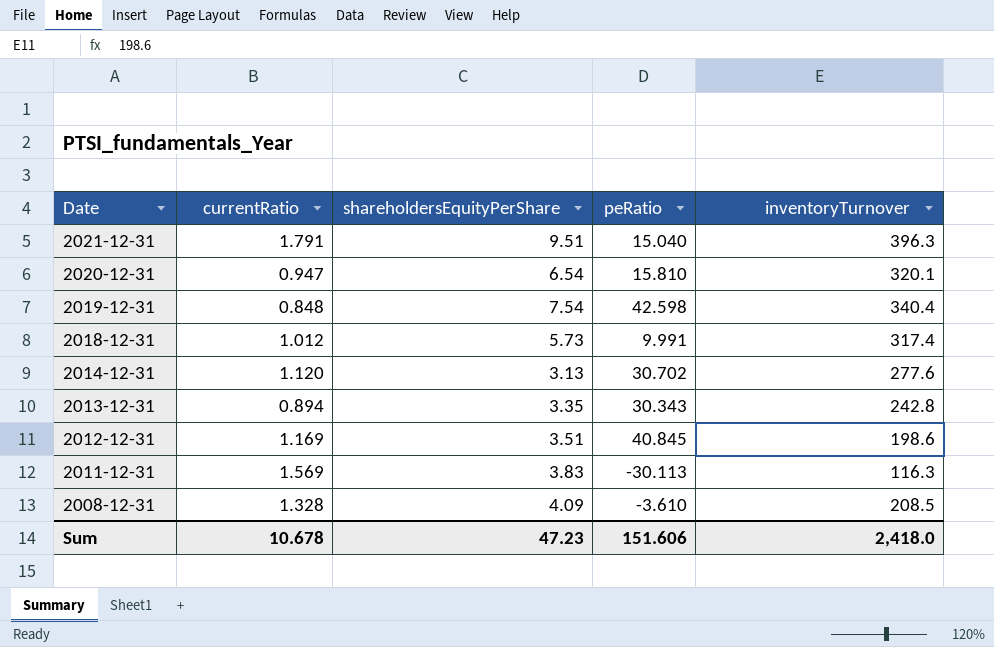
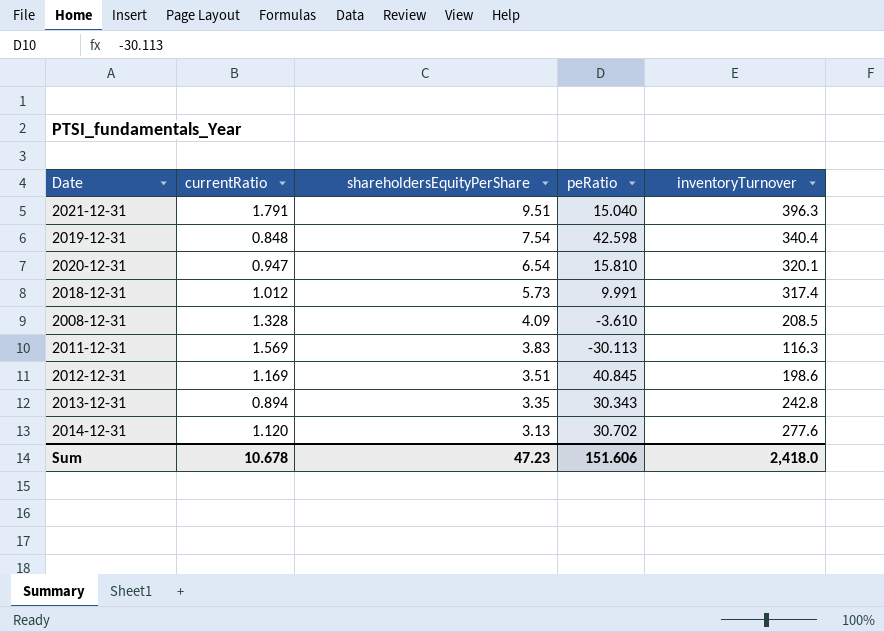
row order: Date descending -> shareholdersEquityPerShare descending

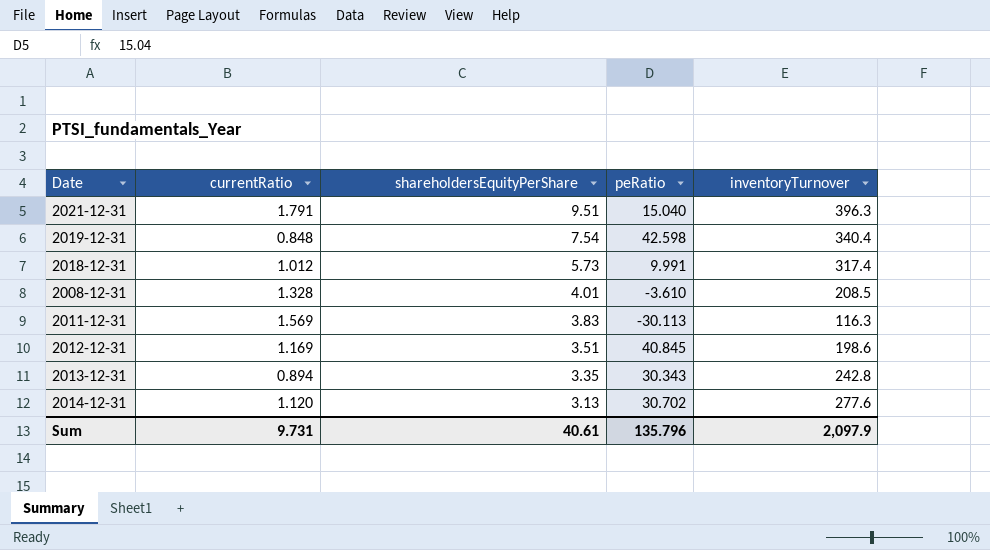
row 2020-12-31: 0.947 | 6.54 | 15.810 | 320.1 -> none
2008-12-31 | shareholdersEquityPerShare: 4.09 -> 4.01
Sum | currentRatio: 10.678 -> 9.731
Sum | shareholdersEquityPerShare: 47.23 -> 40.61
Sum | peRatio: 151.606 -> 135.796
Sum | inventoryTurnover: 2,418.0 -> 2,097.9

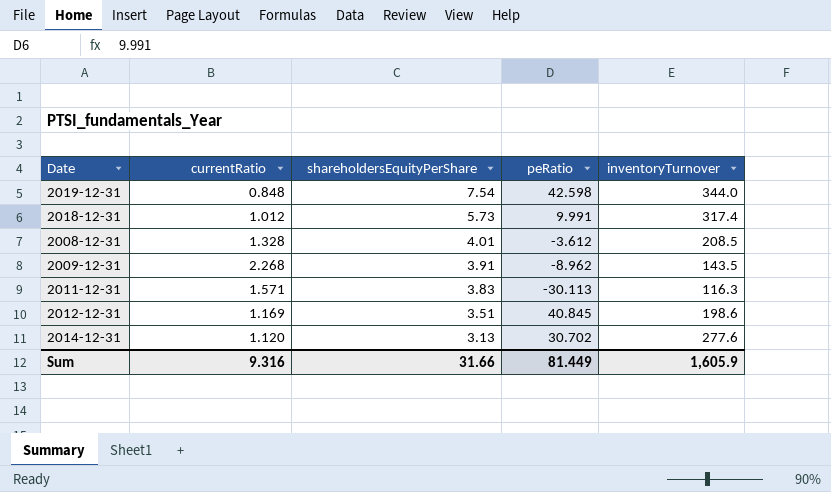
row 2021-12-31: 1.791 | 9.51 | 15.040 | 396.3 -> none
row 2013-12-31: 0.894 | 3.35 | 30.343 | 242.8 -> none
2019-12-31 | inventoryTurnover: 340.4 -> 344.0
2008-12-31 | peRatio: -3.610 -> -3.612
row 2009-12-31: none -> 2.268 | 3.91 | -8.962 | 143.5
2011-12-31 | currentRatio: 1.569 -> 1.571
Sum | currentRatio: 9.731 -> 9.316
Sum | shareholdersEquityPerShare: 40.61 -> 31.66
Sum | peRatio: 135.796 -> 81.449
Sum | inventoryTurnover: 2,097.9 -> 1,605.9

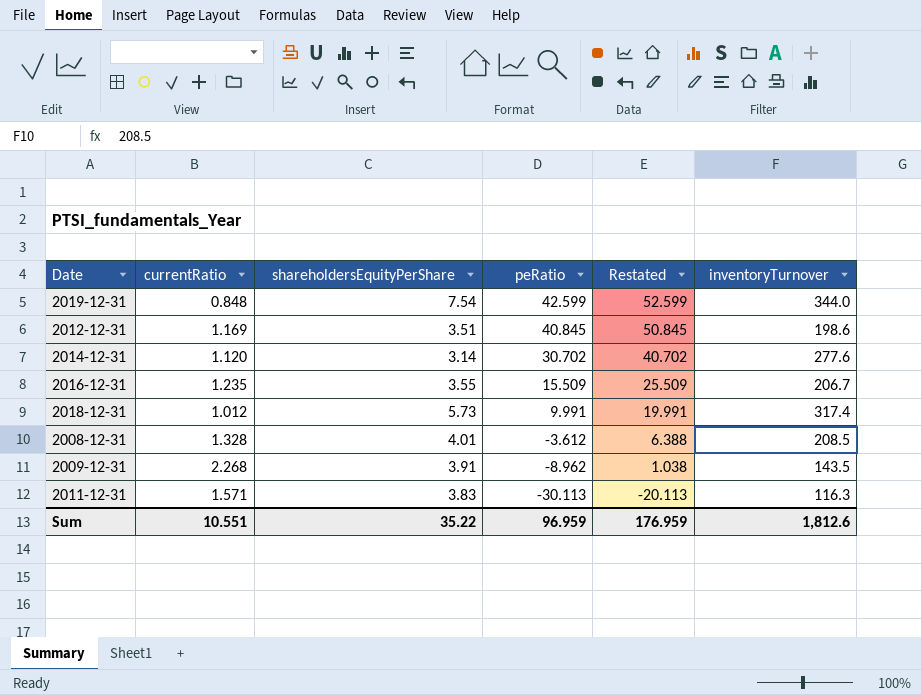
row order: shareholdersEquityPerShare descending -> peRatio descending
column Restated | formula: none -> [peRatio] + 10
2019-12-31 | peRatio: 42.598 -> 42.599
2014-12-31 | shareholdersEquityPerShare: 3.13 -> 3.14
row 2016-12-31: none -> 1.235 | 3.55 | 15.509 | 25.509 | 206.7
Sum | currentRatio: 9.316 -> 10.551
Sum | shareholdersEquityPerShare: 31.66 -> 35.22
Sum | peRatio: 81.449 -> 96.959
Sum | inventoryTurnover: 1,605.9 -> 1,812.6

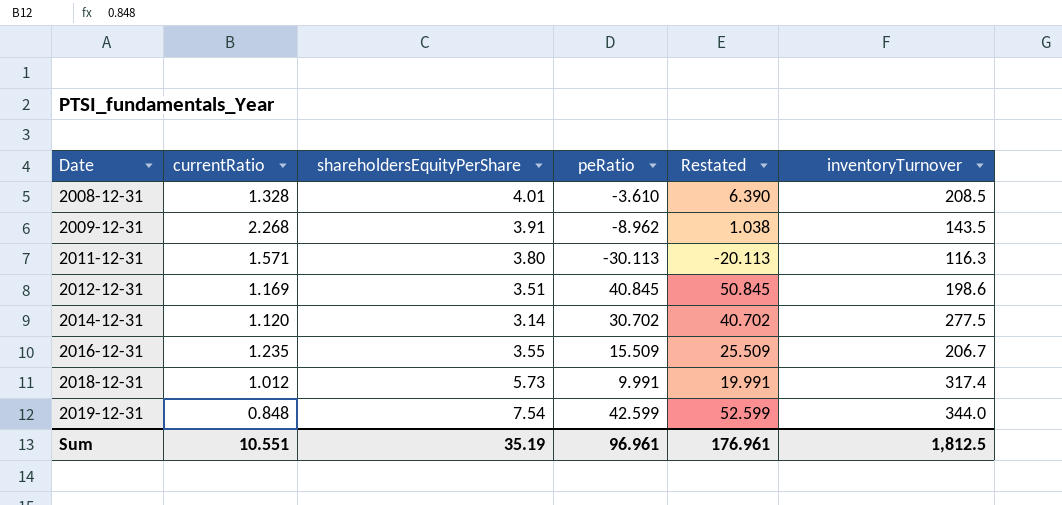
row order: peRatio descending -> Date ascending
2008-12-31 | peRatio: -3.612 -> -3.610
2008-12-31 | Restated: 6.388 -> 6.390
2011-12-31 | shareholdersEquityPerShare: 3.83 -> 3.80
2014-12-31 | inventoryTurnover: 277.6 -> 277.5
Sum | shareholdersEquityPerShare: 35.22 -> 35.19
Sum | peRatio: 96.959 -> 96.961
Sum | Restated: 176.959 -> 176.961
Sum | inventoryTurnover: 1,812.6 -> 1,812.5

